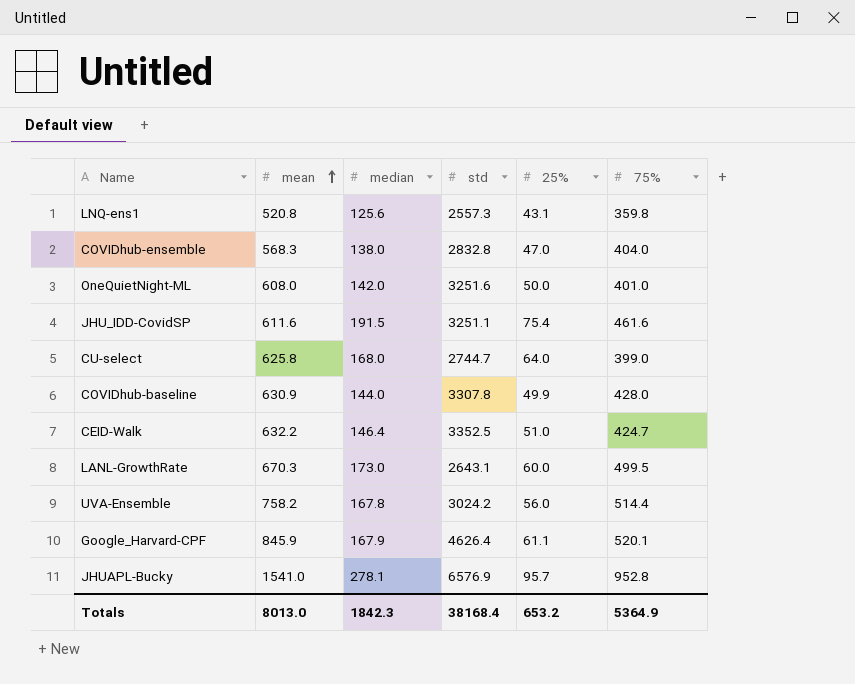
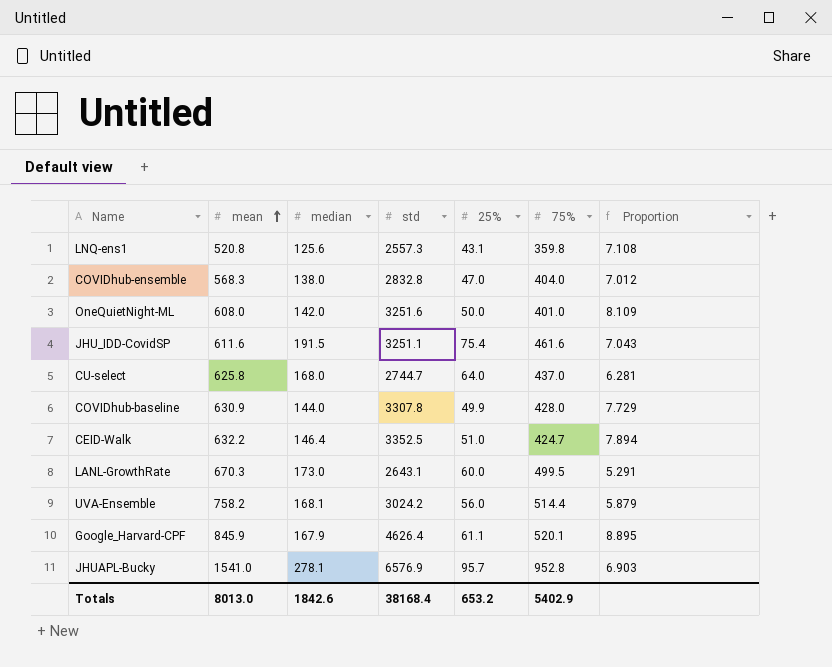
column Proportion | formula: none -> [std] / [75%]
CU-select | 75%: 399.0 -> 437.0
UVA-Ensemble | median: 167.8 -> 168.1
Totals | median: 1842.3 -> 1842.6
Totals | 75%: 5364.9 -> 5402.9

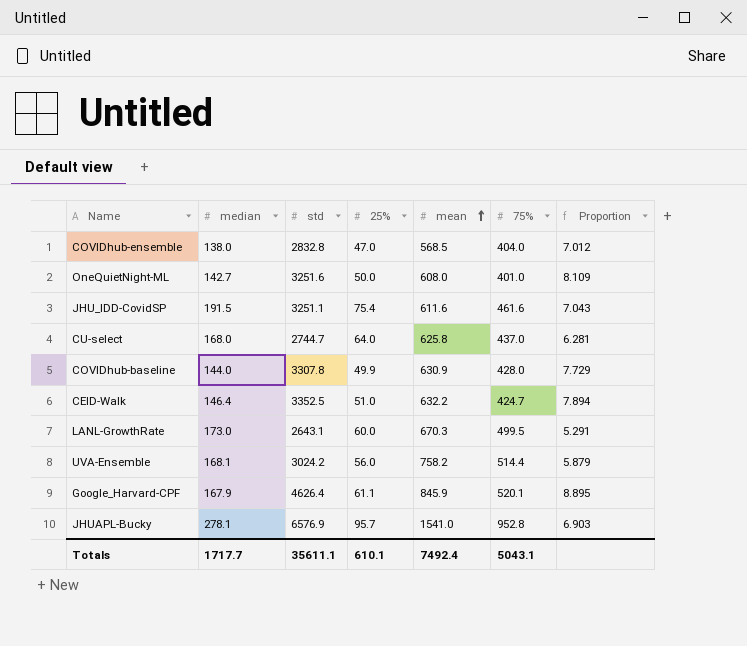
column mean | position: 2 -> 5
row LNQ-ens1: 520.8 | 125.6 | 2557.3 | 43.1 | 359.8 | 7.108 -> none
COVIDhub-ensemble | mean: 568.3 -> 568.5
OneQuietNight-ML | median: 142.0 -> 142.7
Totals | median: 1842.6 -> 1717.7
Totals | std: 38168.4 -> 35611.1
Totals | 25%: 653.2 -> 610.1
Totals | mean: 8013.0 -> 7492.4
Totals | 75%: 5402.9 -> 5043.1

